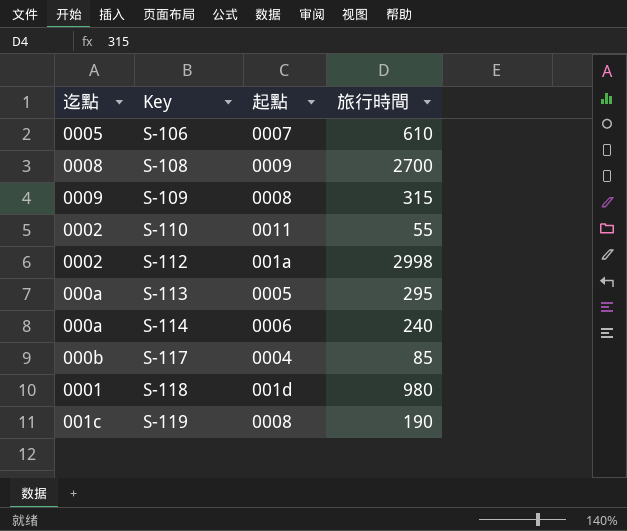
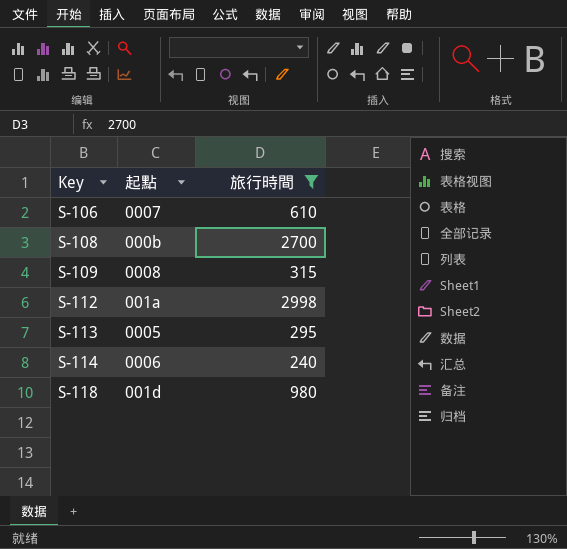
filter: none -> 旅行時間 >= 240
column 迄點 | position: 1 -> none
S-108 | 起點: 0009 -> 000b

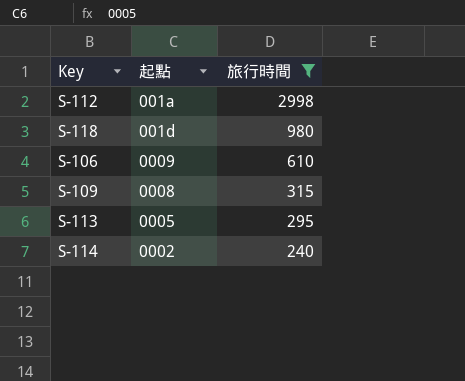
row order: Key ascending -> 旅行時間 descending
row S-108: 000b | 2700 -> none
S-106 | 起點: 0007 -> 0009
S-114 | 起點: 0006 -> 0002

